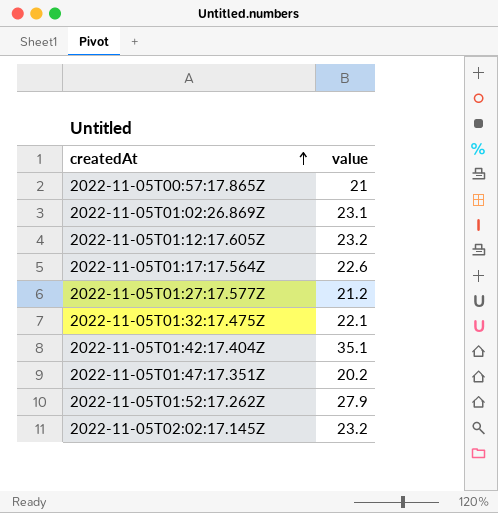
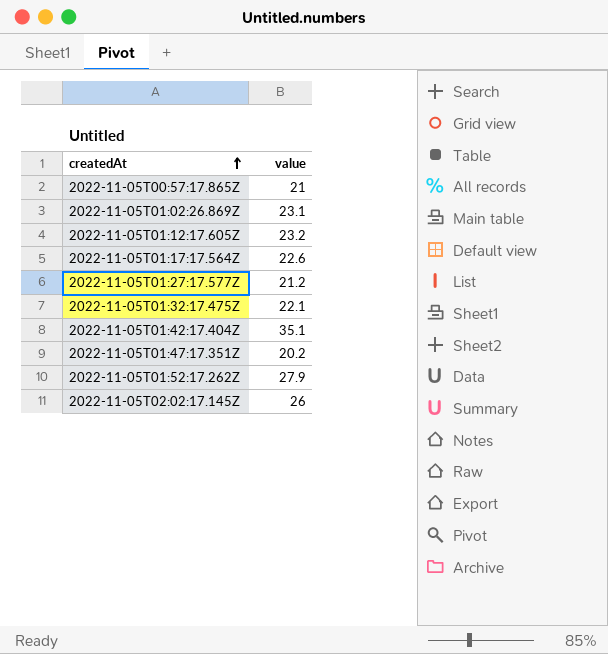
2022-11-05T02:02:17.145Z | value: 23.2 -> 26

